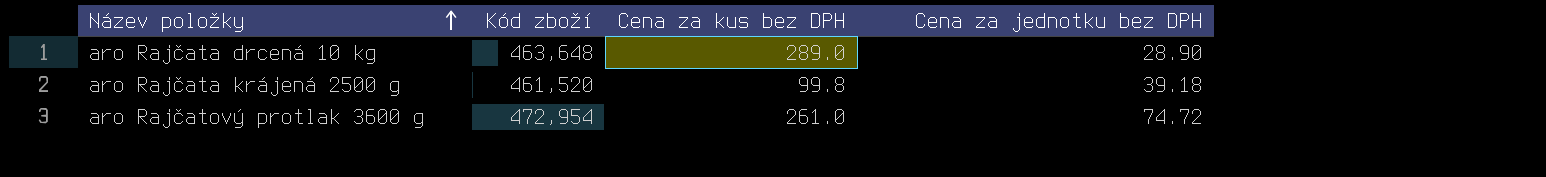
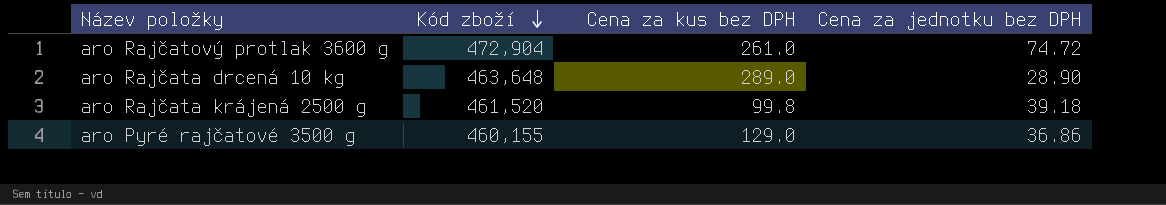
row order: Název položky ascending -> Kód zboží descending
aro Rajčatový protlak 3600 g | Kód zboží: 472,954 -> 472,904
row aro Pyré rajčatové 3500 g: none -> 460,155 | 129.0 | 36.86

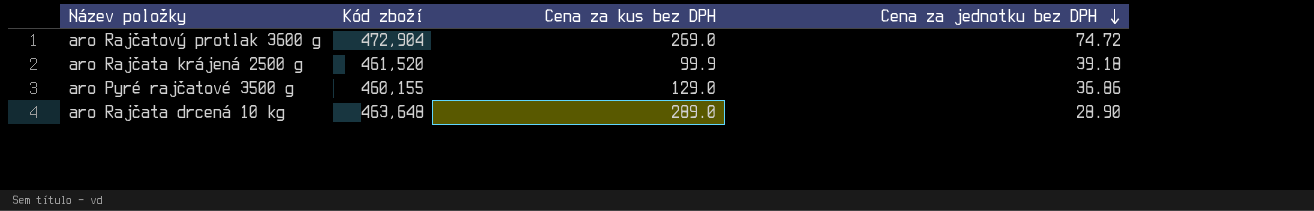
row order: Kód zboží descending -> Cena za jednotku bez DPH descending
aro Rajčatový protlak 3600 g | Cena za kus bez DPH: 261.0 -> 269.0
aro Rajčata krájená 2500 g | Cena za kus bez DPH: 99.8 -> 99.9

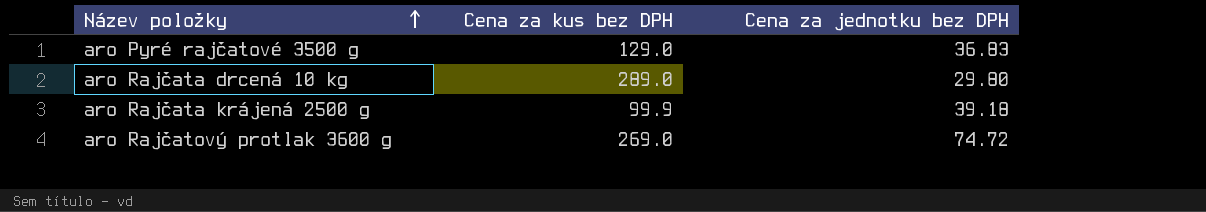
row order: Cena za jednotku bez DPH descending -> Název položky ascending
column Kód zboží | position: 2 -> none
aro Pyré rajčatové 3500 g | Cena za jednotku bez DPH: 36.86 -> 36.83
aro Rajčata drcená 10 kg | Cena za jednotku bez DPH: 28.90 -> 29.80

